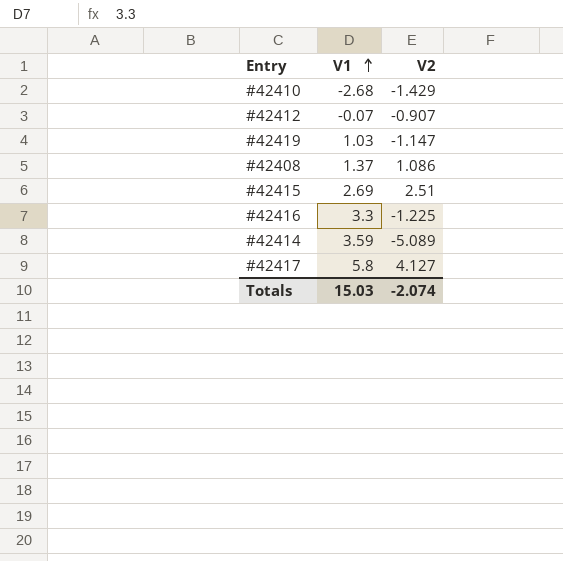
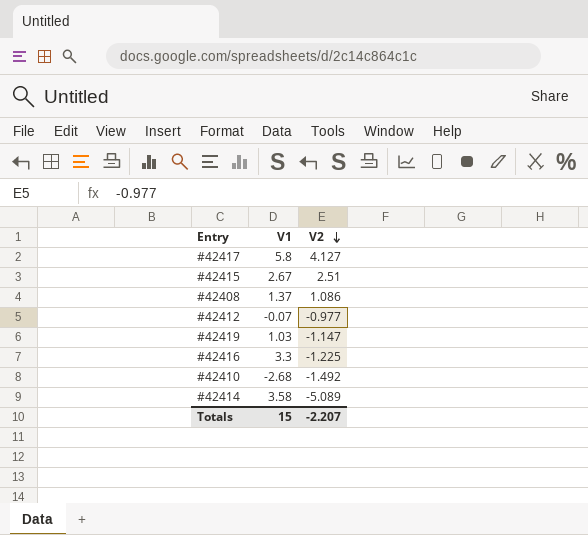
row order: V1 ascending -> V2 descending
#42415 | V1: 2.69 -> 2.67
#42412 | V2: -0.907 -> -0.977
#42410 | V2: -1.429 -> -1.492
#42414 | V1: 3.59 -> 3.58
Totals | V1: 15.03 -> 15
Totals | V2: -2.074 -> -2.207

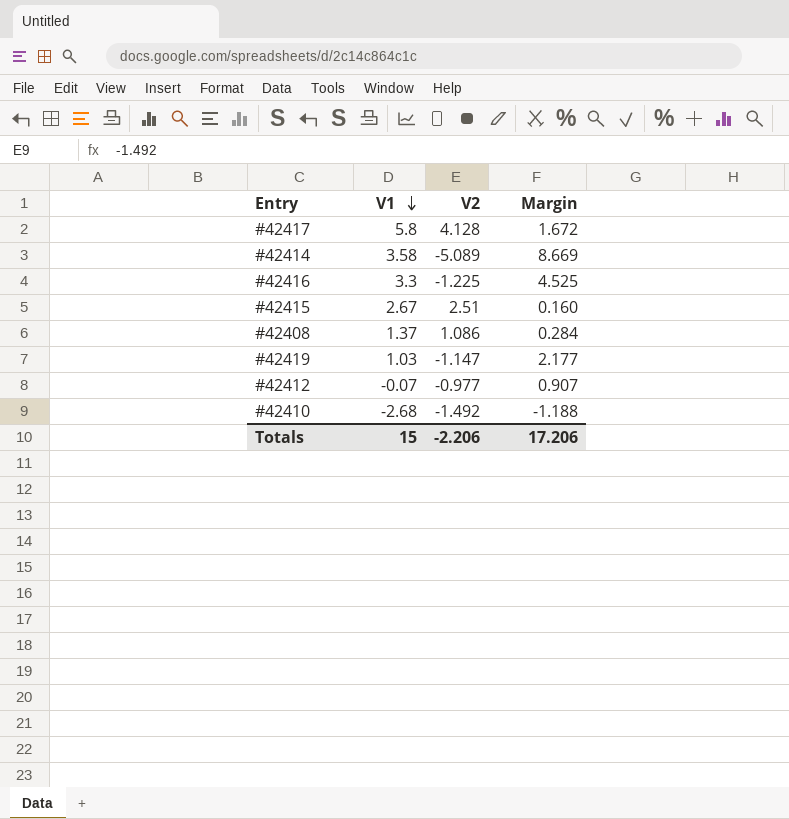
row order: V2 descending -> V1 descending
column Margin | formula: none -> [V1] - [V2]
#42417 | V2: 4.127 -> 4.128
Totals | V2: -2.207 -> -2.206

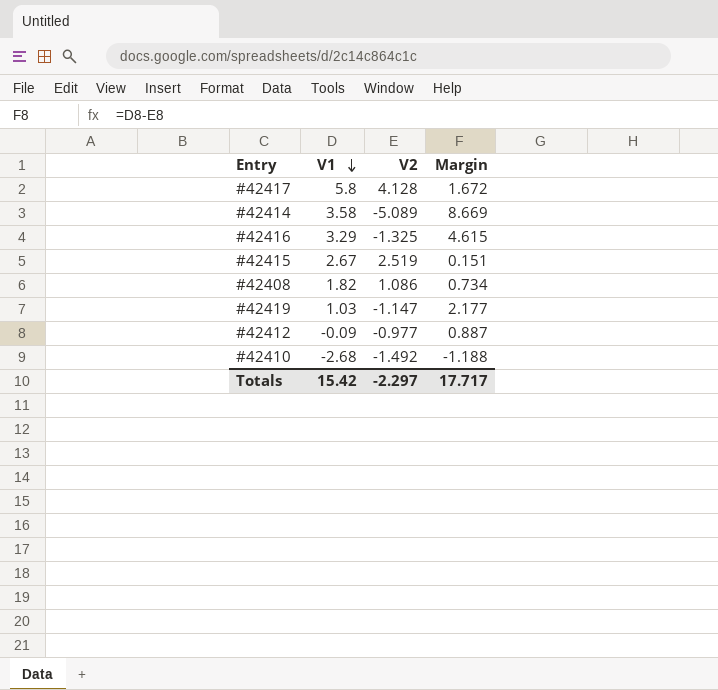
#42416 | V1: 3.3 -> 3.29
#42416 | V2: -1.225 -> -1.325
#42416 | Margin: 4.525 -> 4.615
#42415 | V2: 2.51 -> 2.519
#42415 | Margin: 0.160 -> 0.151
#42408 | V1: 1.37 -> 1.82
#42408 | Margin: 0.284 -> 0.734
#42412 | V1: -0.07 -> -0.09
#42412 | Margin: 0.907 -> 0.887
Totals | V1: 15 -> 15.42
Totals | V2: -2.206 -> -2.297
Totals | Margin: 17.206 -> 17.717

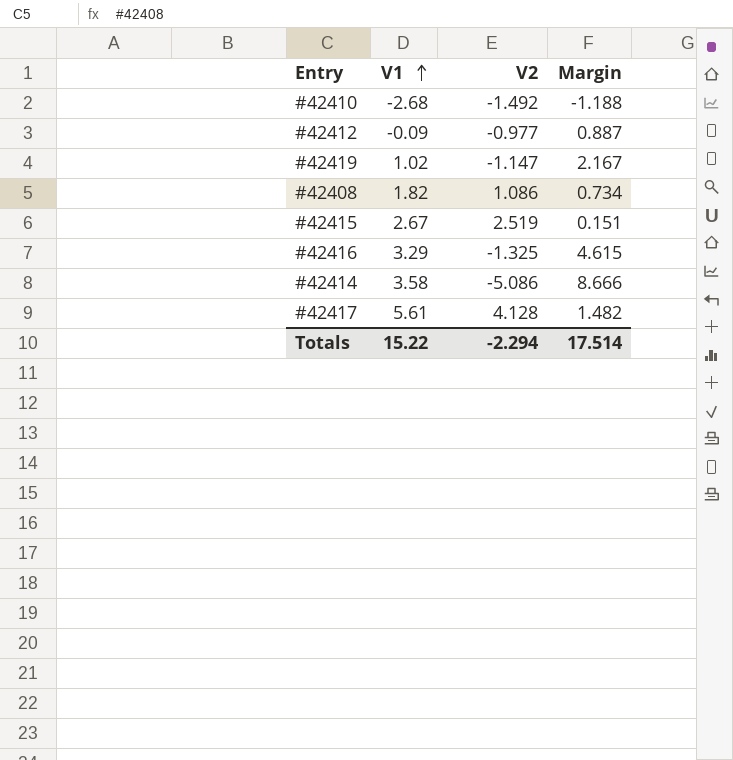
row order: V1 descending -> V1 ascending
#42419 | V1: 1.03 -> 1.02
#42419 | Margin: 2.177 -> 2.167
#42414 | V2: -5.089 -> -5.086
#42414 | Margin: 8.669 -> 8.666
#42417 | V1: 5.8 -> 5.61
#42417 | Margin: 1.672 -> 1.482
Totals | V1: 15.42 -> 15.22
Totals | V2: -2.297 -> -2.294
Totals | Margin: 17.717 -> 17.514

